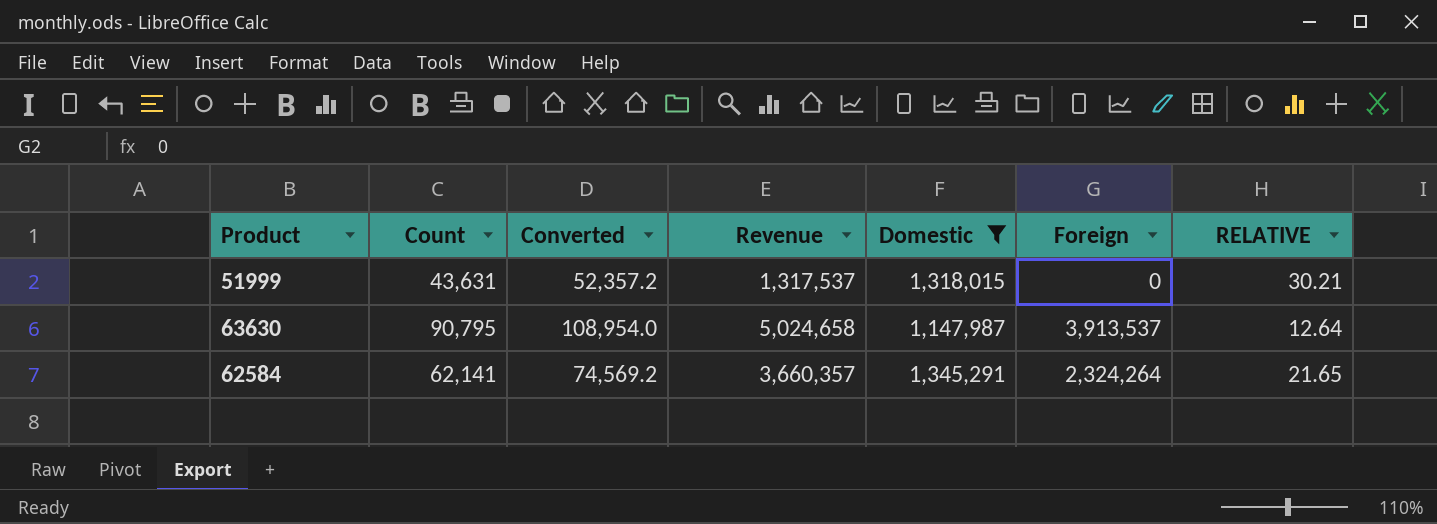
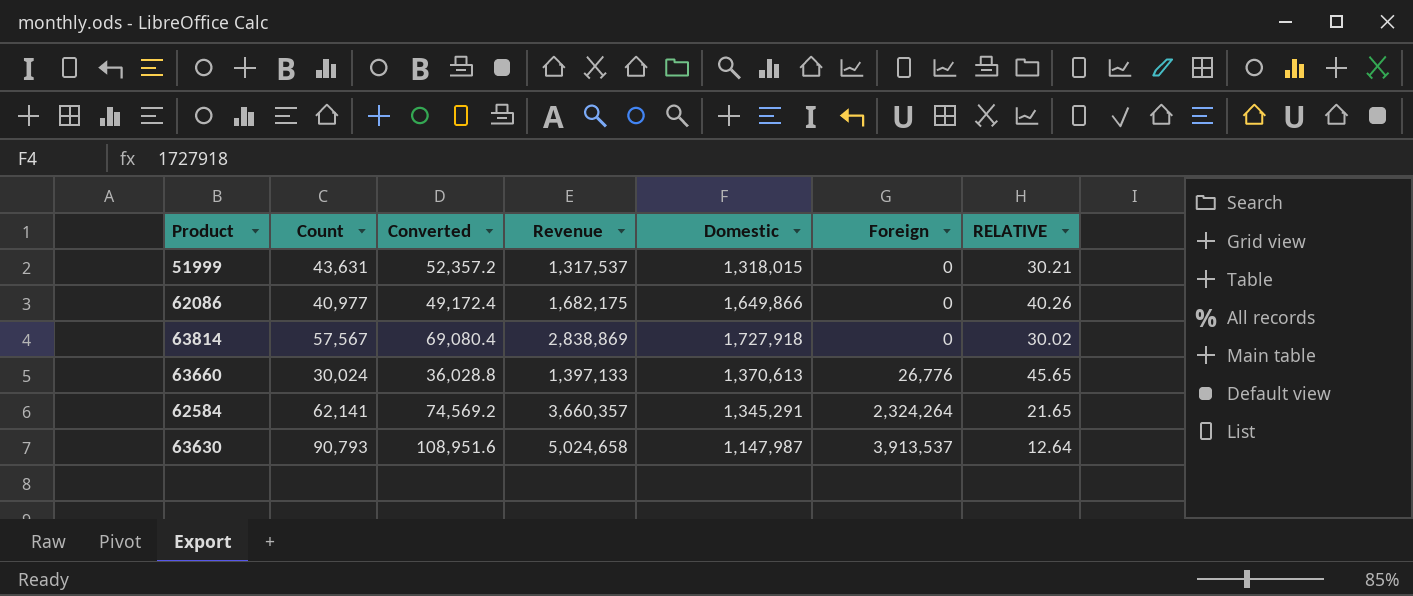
filter: Domestic <= 1,345,291 -> none
row order: none -> Foreign ascending
63630 | Count: 90,795 -> 90,793
63630 | Converted: 108,954.0 -> 108,951.6

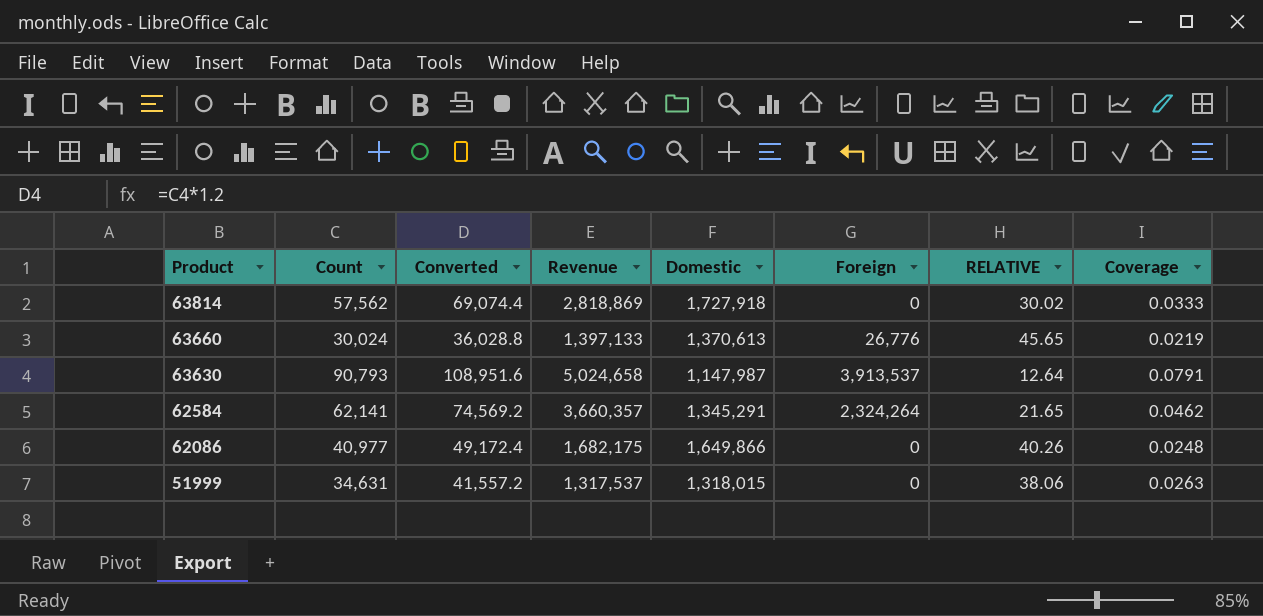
row order: Foreign ascending -> Product descending
column Coverage | formula: none -> [Count] / [Domestic]
63814 | Count: 57,567 -> 57,562
63814 | Converted: 69,080.4 -> 69,074.4
63814 | Revenue: 2,838,869 -> 2,818,869
51999 | Count: 43,631 -> 34,631
51999 | Converted: 52,357.2 -> 41,557.2
51999 | RELATIVE: 30.21 -> 38.06

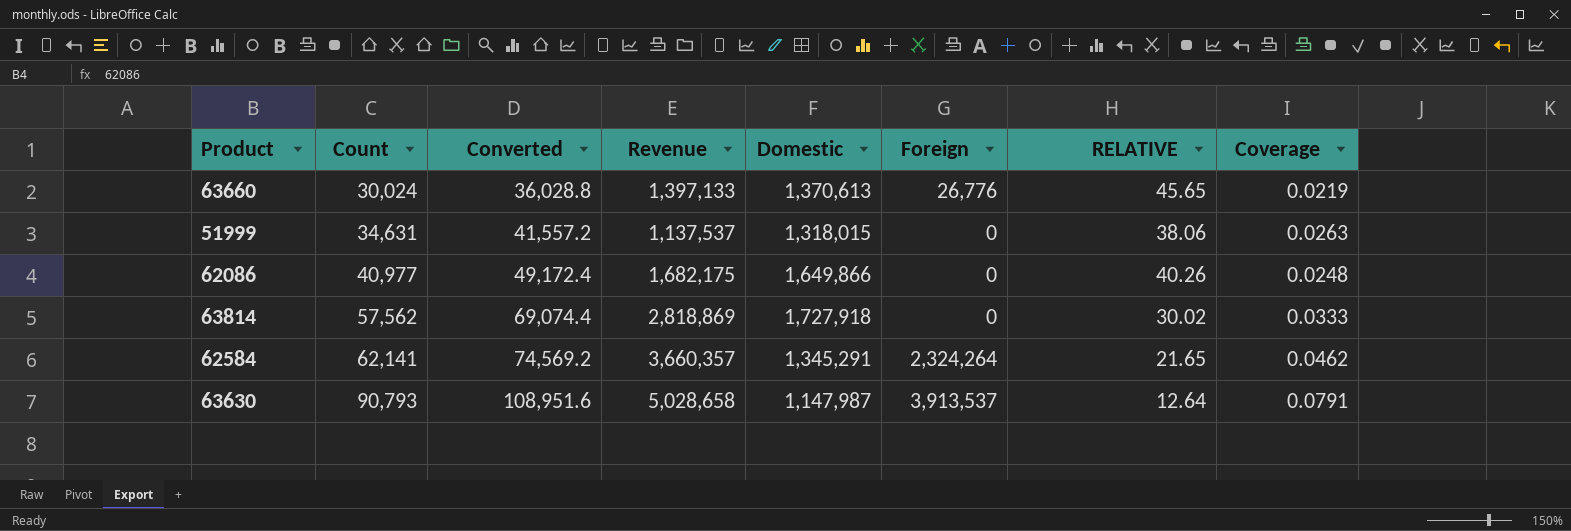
row order: Product descending -> Count ascending
51999 | Revenue: 1,317,537 -> 1,137,537
63630 | Revenue: 5,024,658 -> 5,028,658

